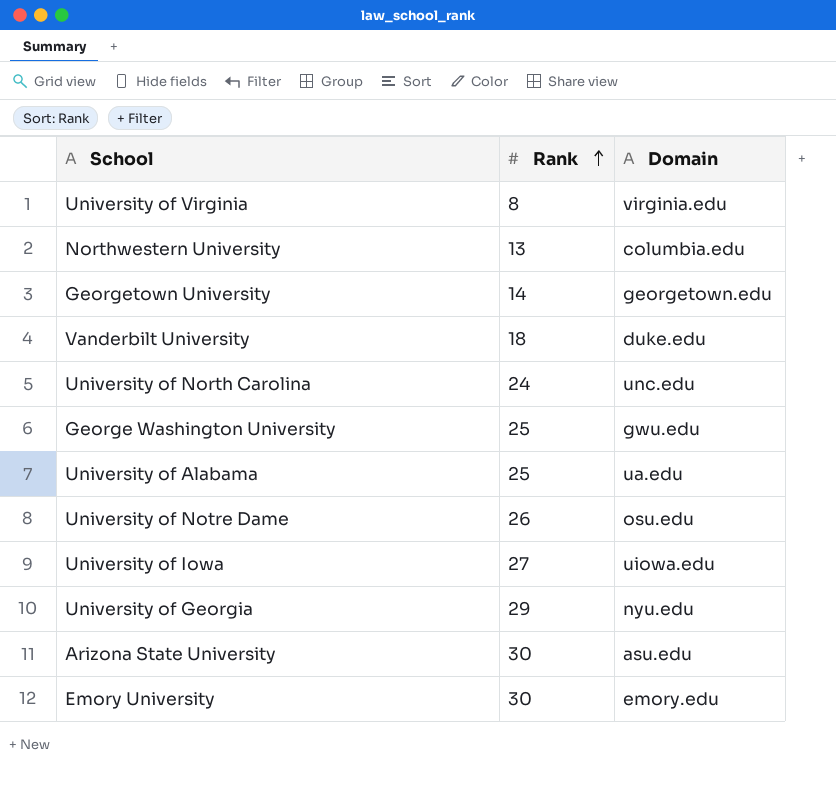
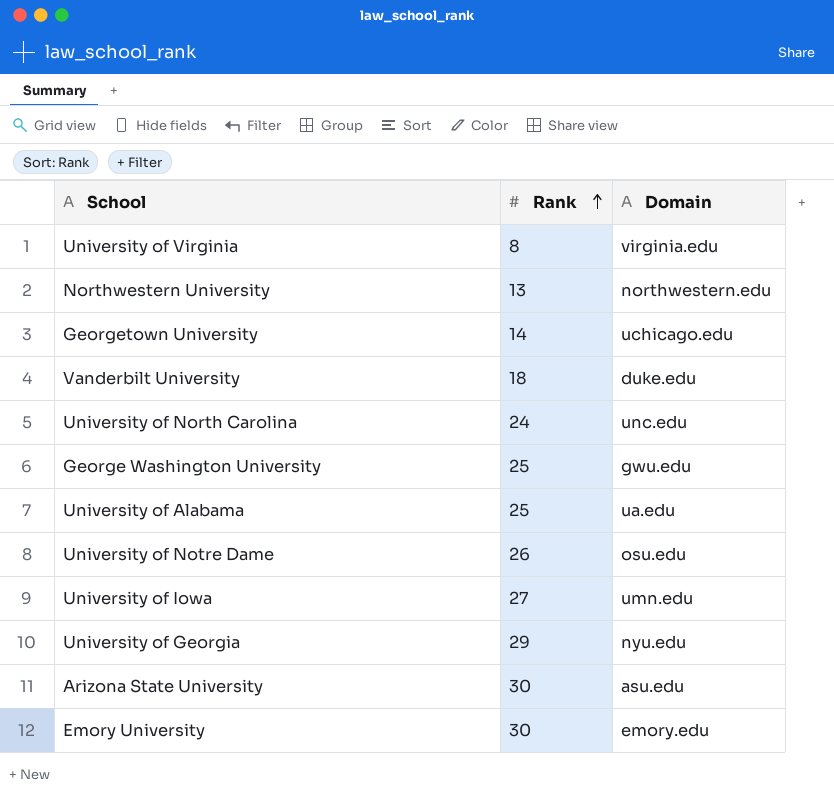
Northwestern University | Domain: columbia.edu -> northwestern.edu
Georgetown University | Domain: georgetown.edu -> uchicago.edu
University of Iowa | Domain: uiowa.edu -> umn.edu

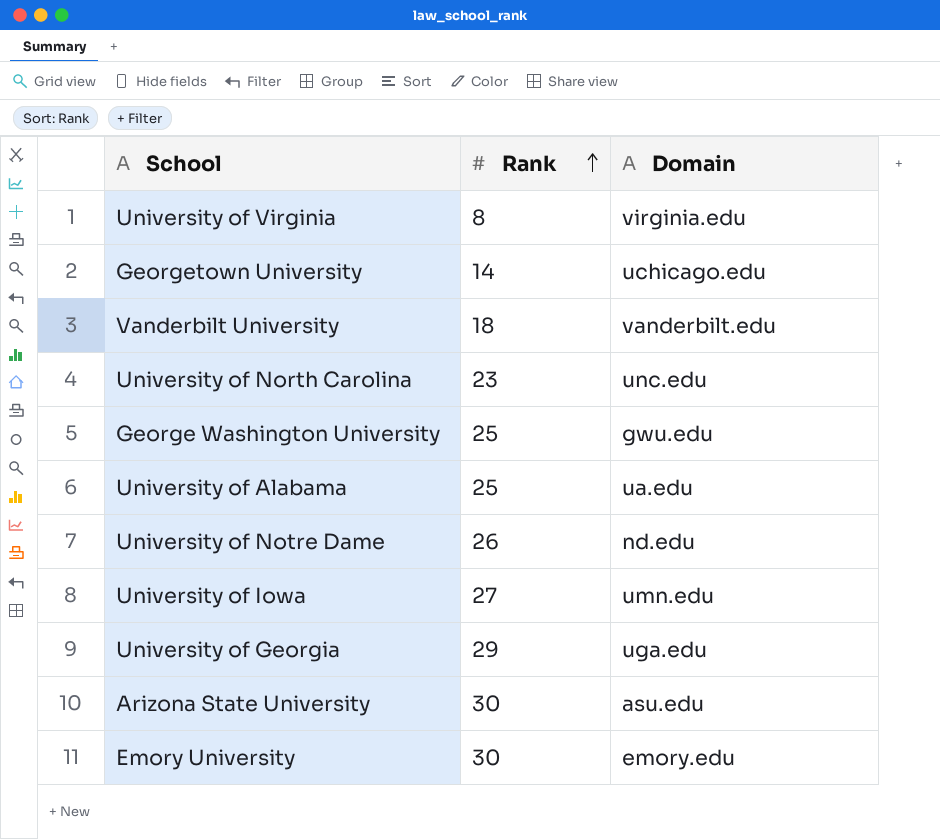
row Northwestern University: 13 | northwestern.edu -> none
Vanderbilt University | Domain: duke.edu -> vanderbilt.edu
University of North Carolina | Rank: 24 -> 23
University of Notre Dame | Domain: osu.edu -> nd.edu
University of Georgia | Domain: nyu.edu -> uga.edu

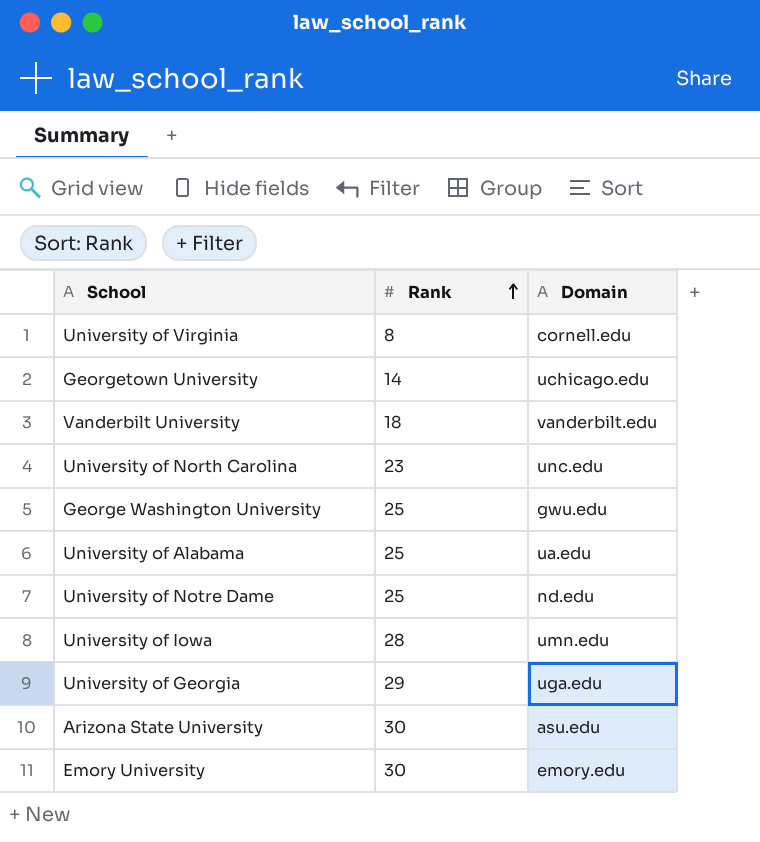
University of Virginia | Domain: virginia.edu -> cornell.edu
University of Notre Dame | Rank: 26 -> 25
University of Iowa | Rank: 27 -> 28

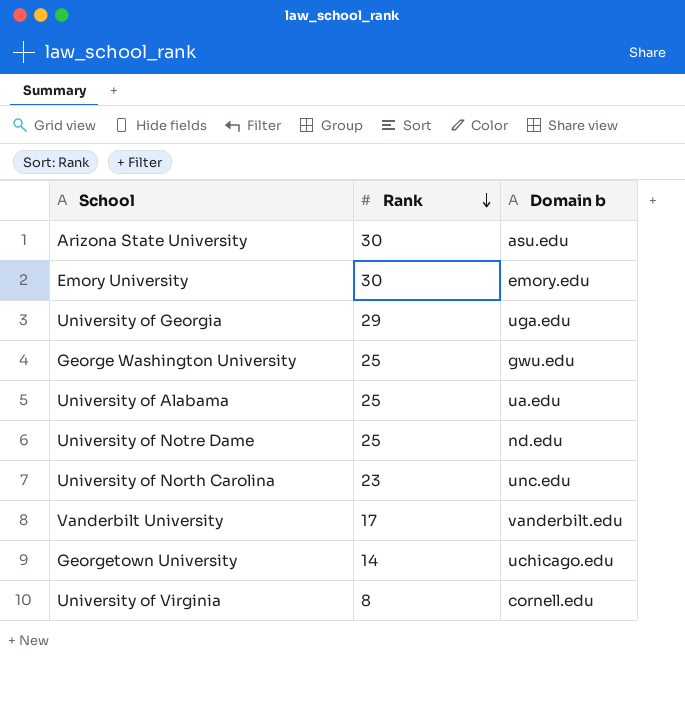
row order: Rank ascending -> Rank descending
column name: Domain -> Domain b
row University of Iowa: 28 | umn.edu -> none
Vanderbilt University | Rank: 18 -> 17

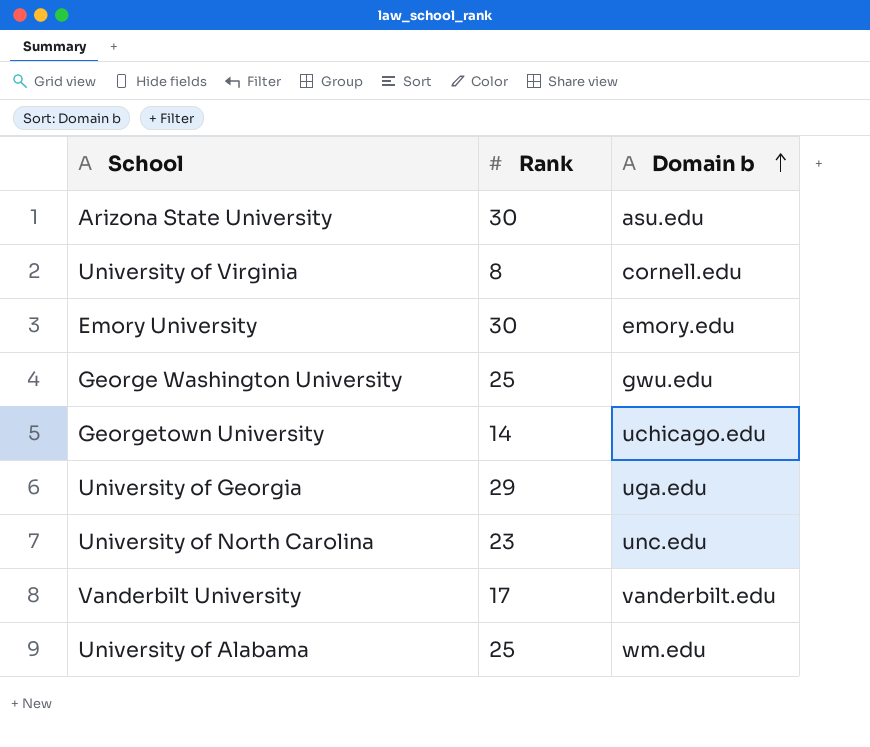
row order: Rank descending -> Domain b ascending
row University of Notre Dame: 25 | nd.edu -> none
University of Alabama | Domain b: ua.edu -> wm.edu

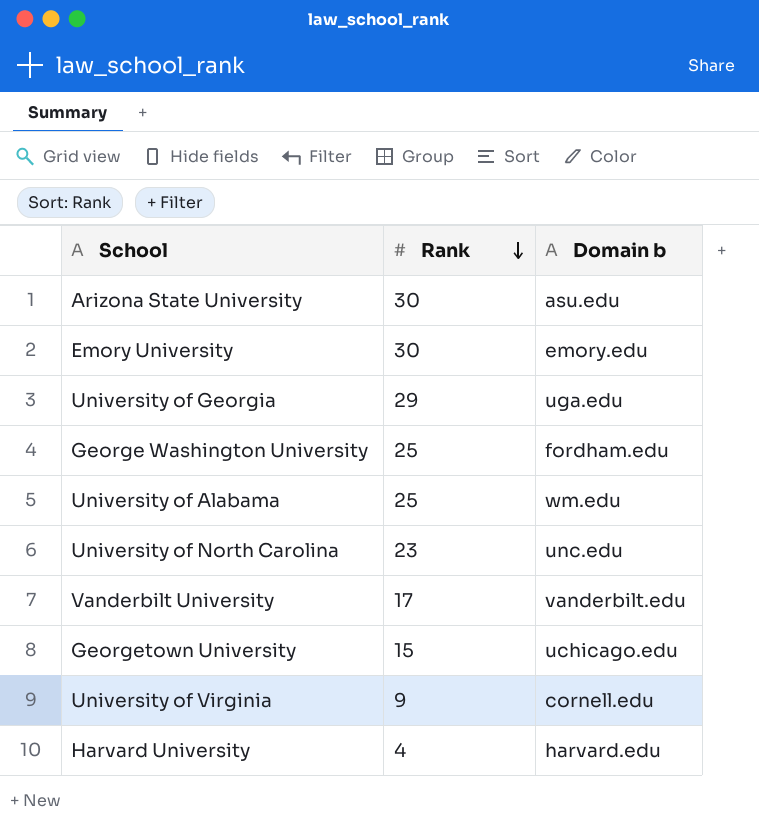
row order: Domain b ascending -> Rank descending
George Washington University | Domain b: gwu.edu -> fordham.edu
Georgetown University | Rank: 14 -> 15
University of Virginia | Rank: 8 -> 9
row Harvard University: none -> 4 | harvard.edu

